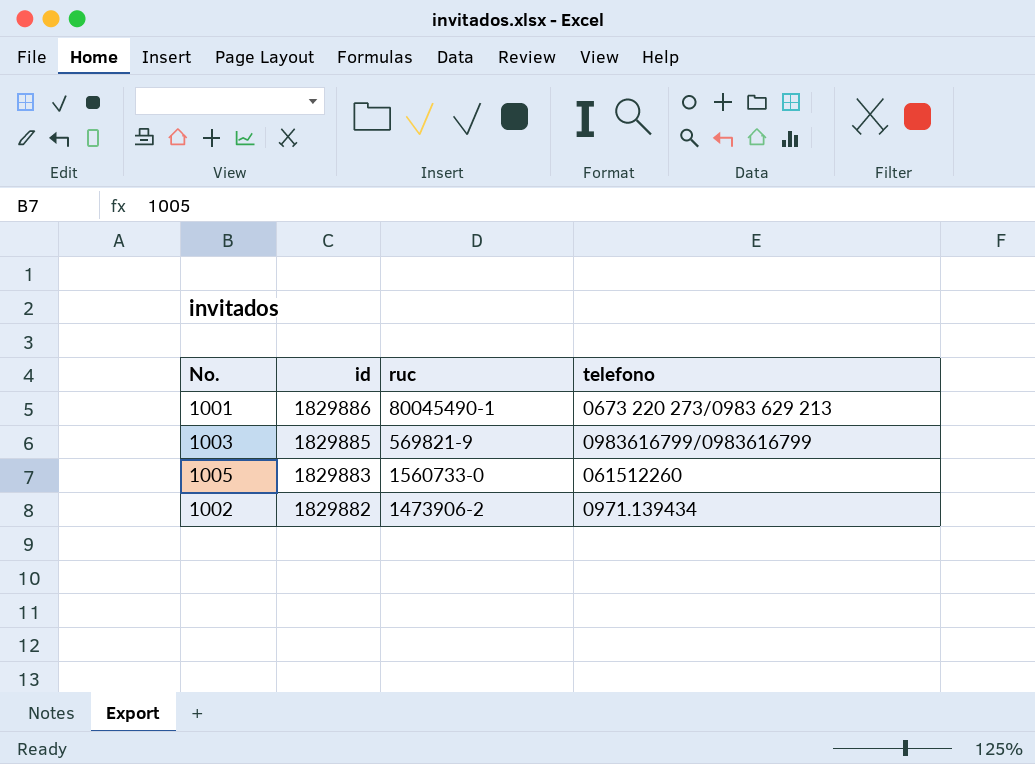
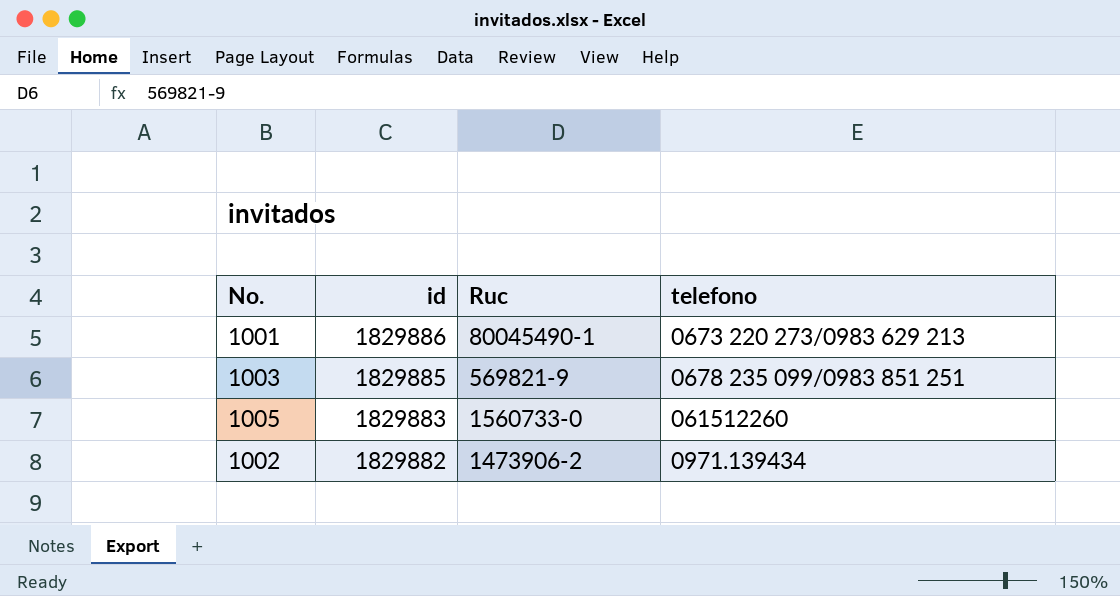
column name: ruc -> Ruc
1003 | telefono: 0983616799/0983616799 -> 0678 235 099/0983 851 251

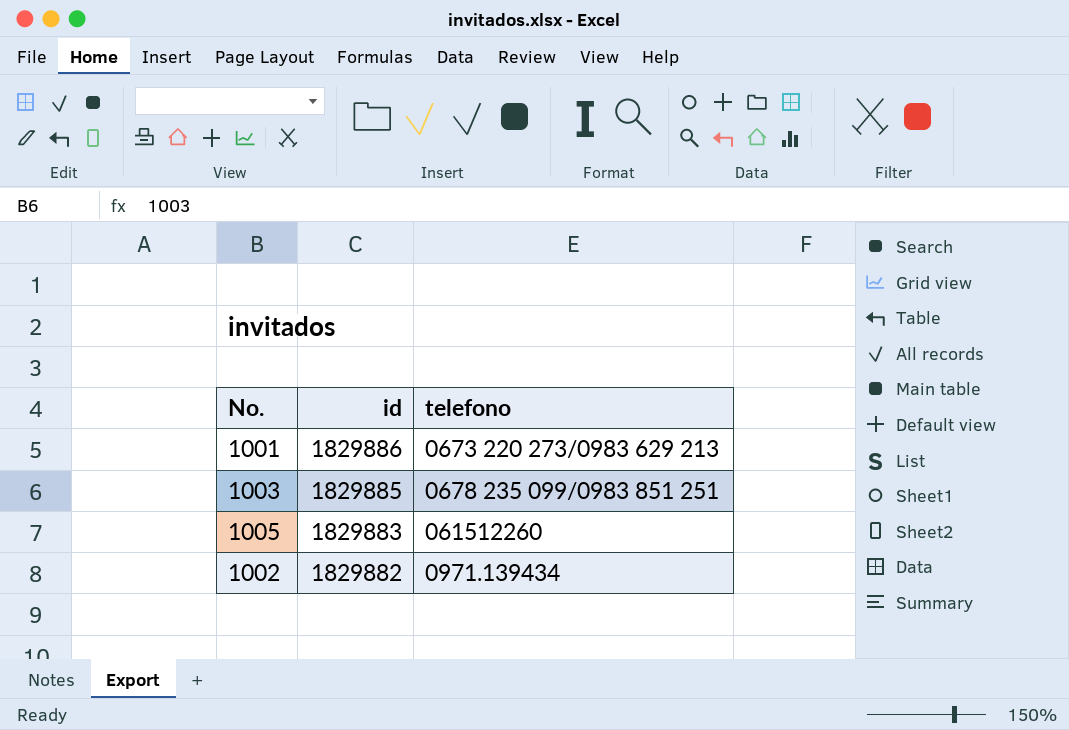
column Ruc | position: 3 -> none

